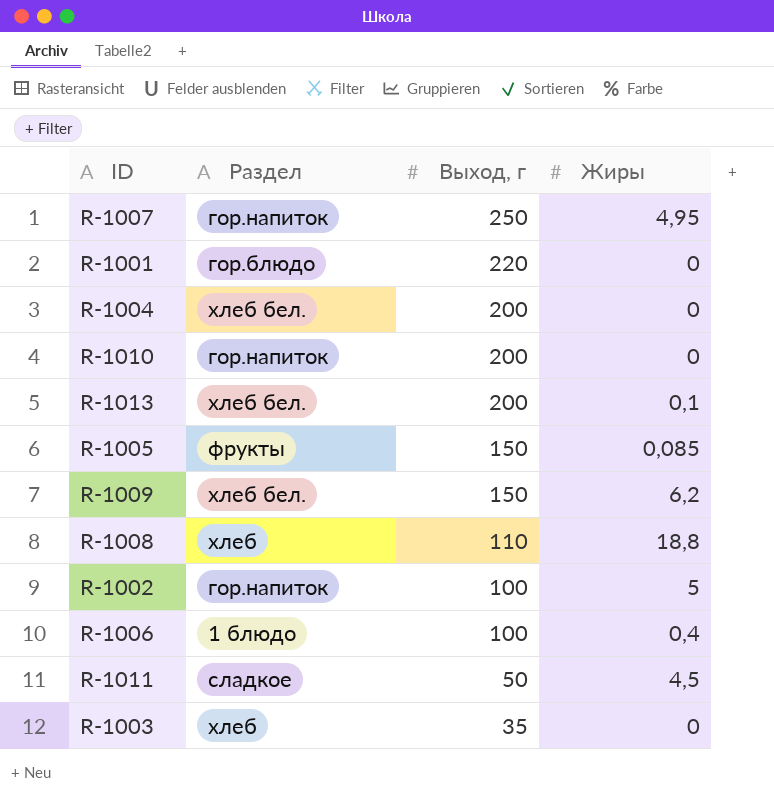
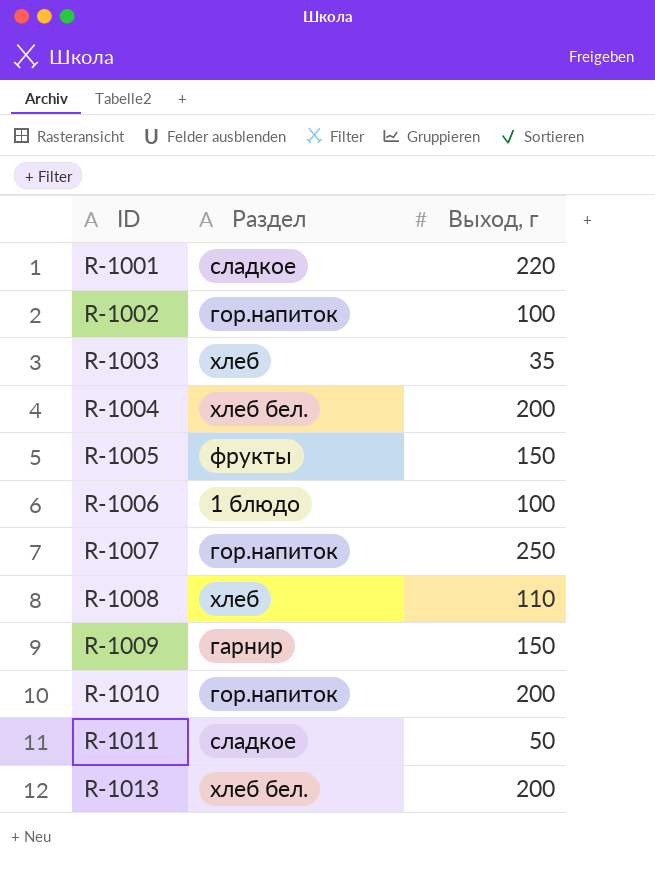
row order: Выход, г descending -> ID ascending
column Жиры | position: 4 -> none
R-1001 | Раздел: гор.блюдо -> сладкое
R-1009 | Раздел: хлеб бел. -> гарнир

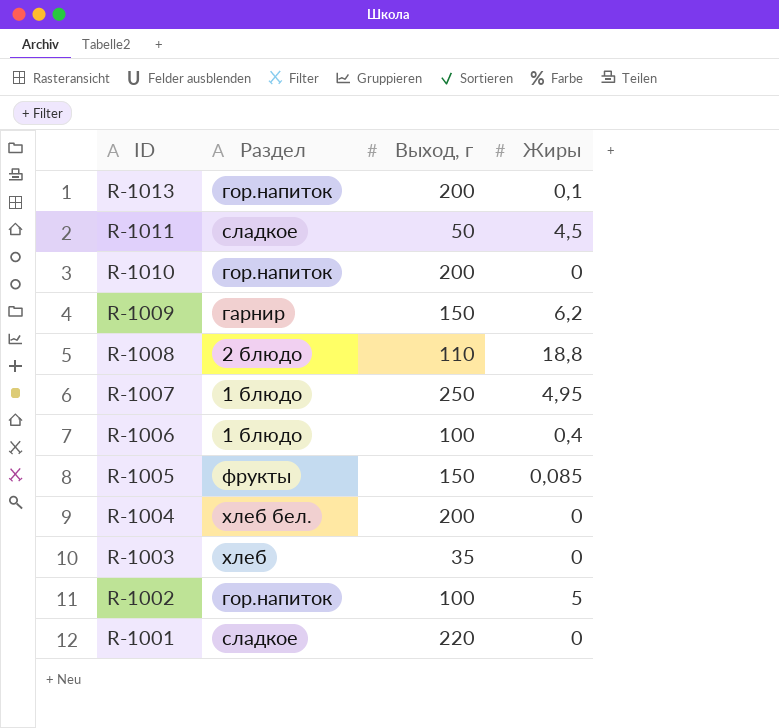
row order: ID ascending -> ID descending
column Жиры | position: none -> 4
R-1013 | Раздел: хлеб бел. -> гор.напиток
R-1008 | Раздел: хлеб -> 2 блюдо
R-1007 | Раздел: гор.напиток -> 1 блюдо

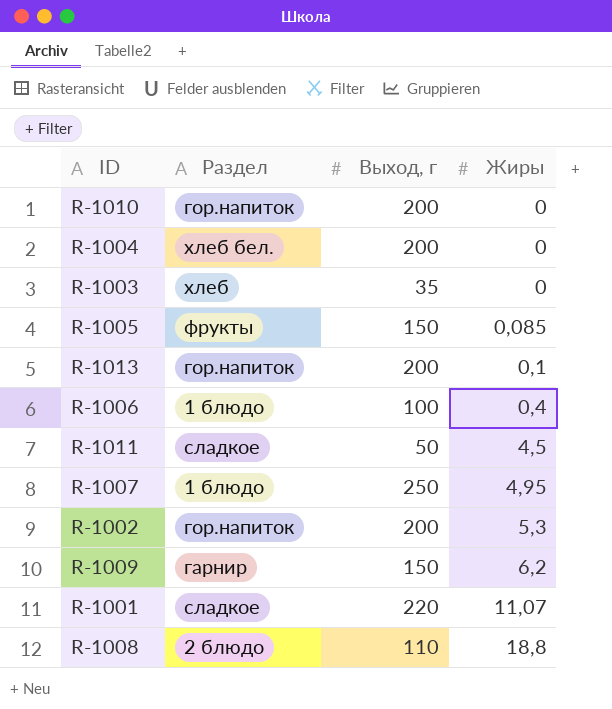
row order: ID descending -> Жиры ascending
R-1002 | Выход, г: 100 -> 200
R-1002 | Жиры: 5 -> 5,3
R-1001 | Жиры: 0 -> 11,07

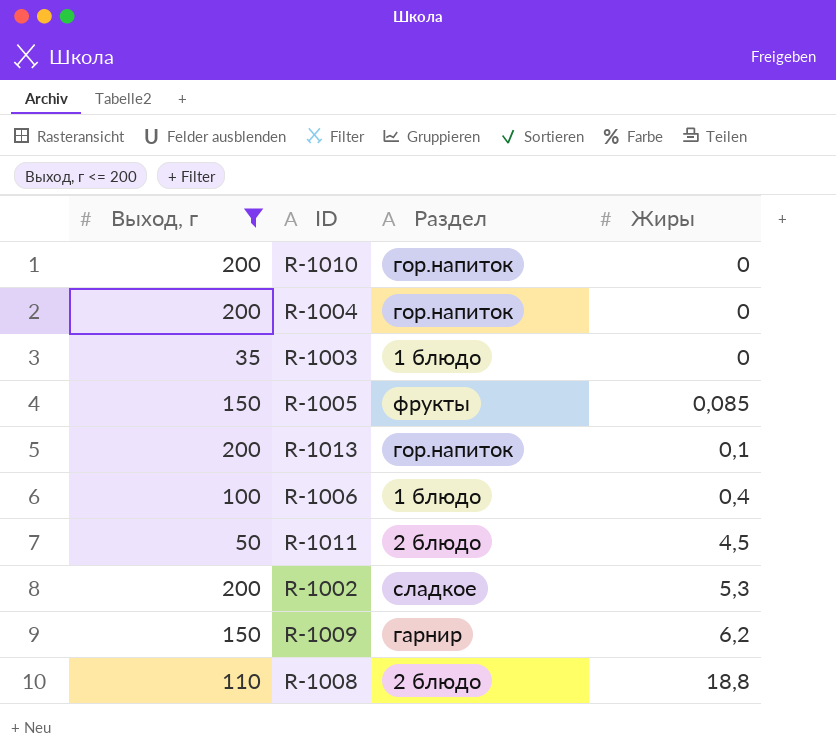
filter: none -> Выход, г <= 200
column Выход, г | position: 3 -> 1
R-1004 | Раздел: хлеб бел. -> гор.напиток
R-1003 | Раздел: хлеб -> 1 блюдо
R-1011 | Раздел: сладкое -> 2 блюдо
R-1002 | Раздел: гор.напиток -> сладкое

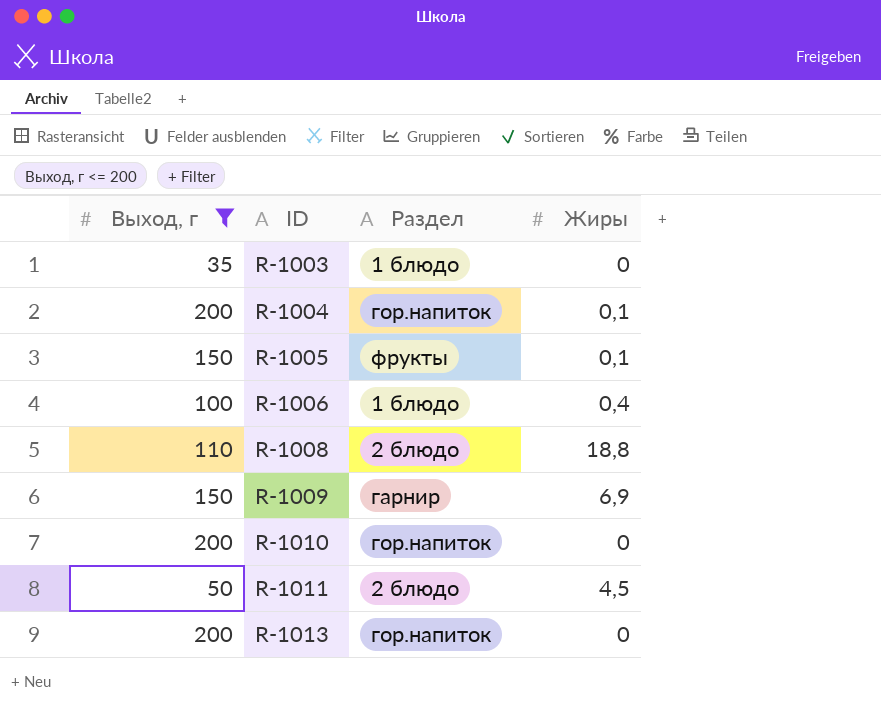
row order: Жиры ascending -> ID ascending
row R-1002: 200 | сладкое | 5,3 -> none
R-1004 | Жиры: 0 -> 0,1
R-1005 | Жиры: 0,085 -> 0,1
R-1009 | Жиры: 6,2 -> 6,9
R-1013 | Жиры: 0,1 -> 0

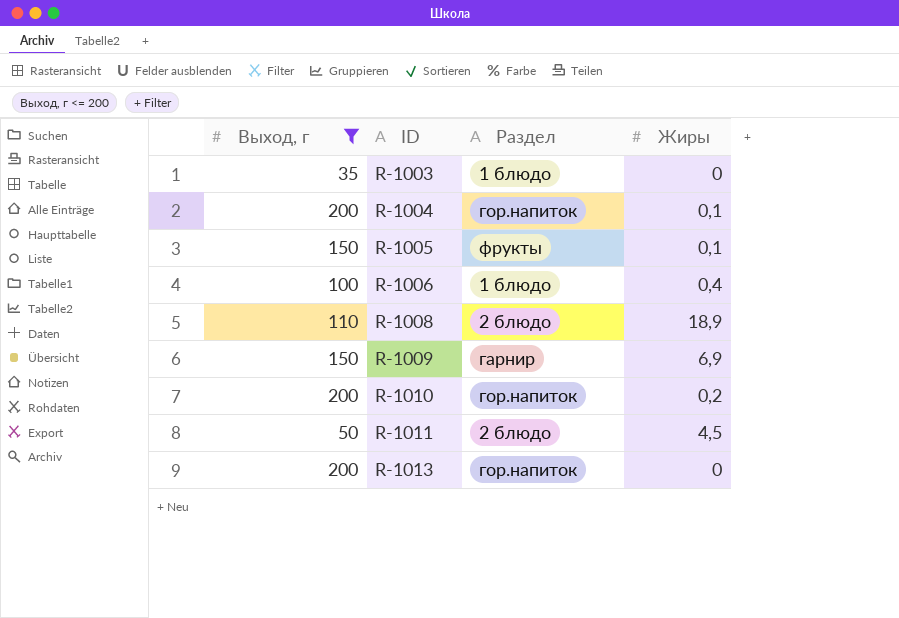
R-1008 | Жиры: 18,8 -> 18,9
R-1010 | Жиры: 0 -> 0,2

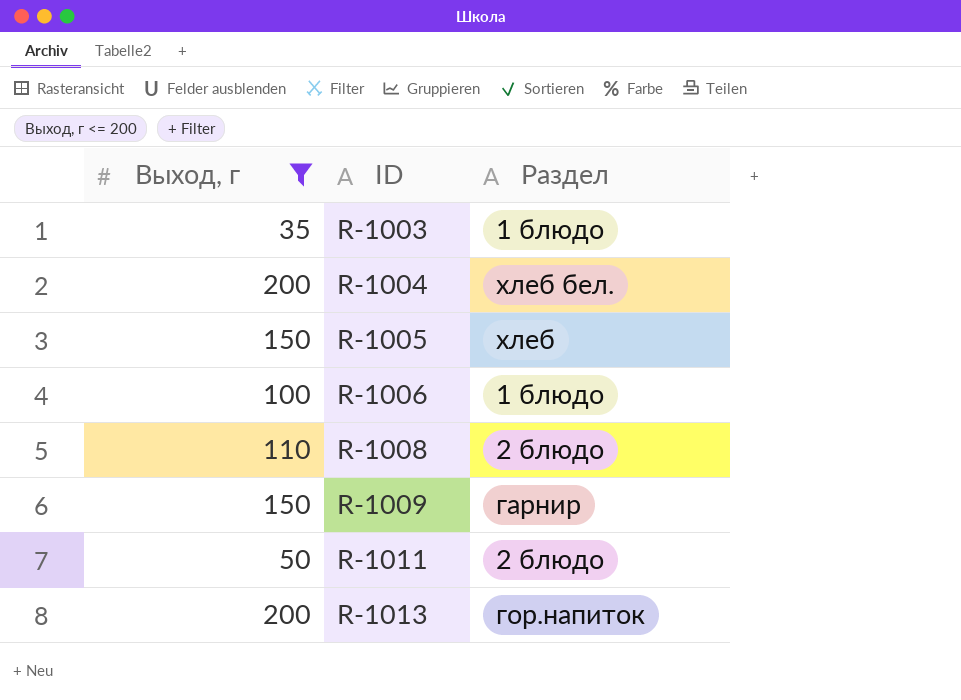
column Жиры | position: 4 -> none
row R-1010: 200 | гор.напиток | 0,2 -> none
R-1004 | Раздел: гор.напиток -> хлеб бел.
R-1005 | Раздел: фрукты -> хлеб

